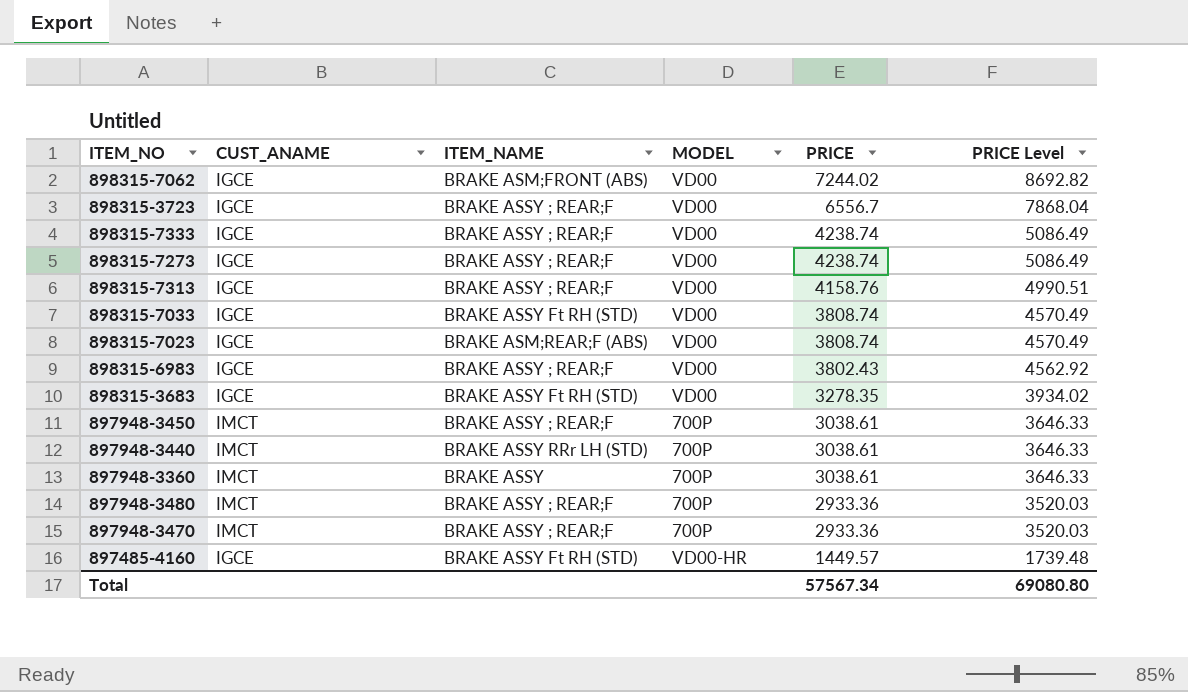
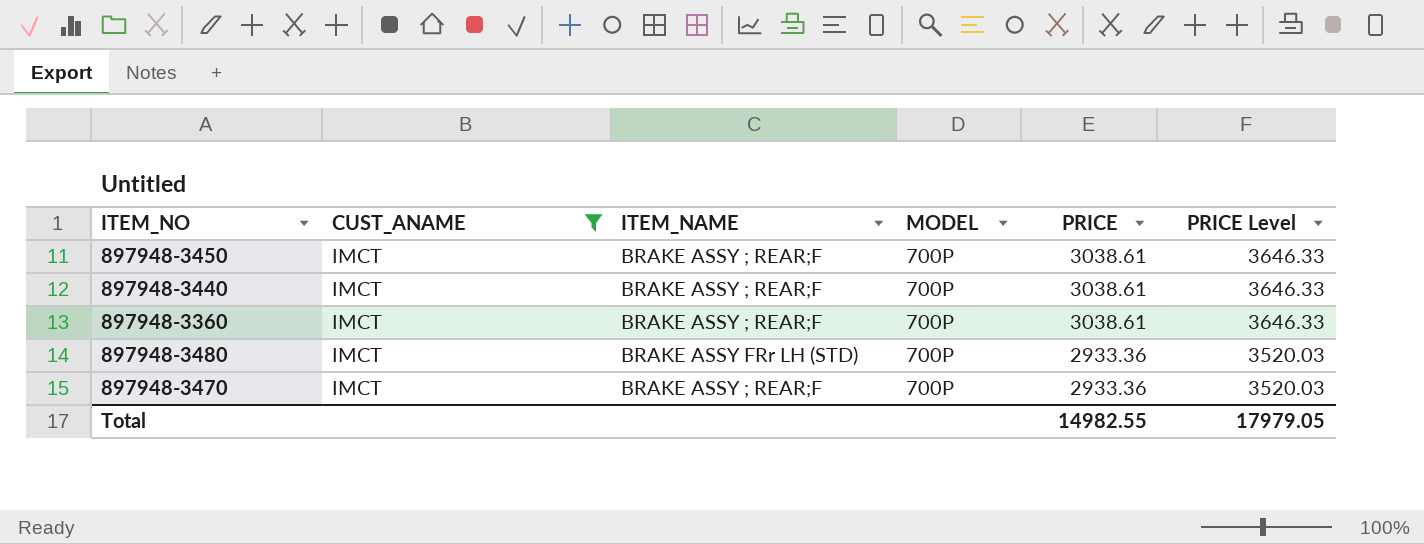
filter: none -> CUST_ANAME = IMCT
897948-3440 | ITEM_NAME: BRAKE ASSY RRr LH (STD) -> BRAKE ASSY ; REAR;F
897948-3360 | ITEM_NAME: BRAKE ASSY -> BRAKE ASSY ; REAR;F
897948-3480 | ITEM_NAME: BRAKE ASSY ; REAR;F -> BRAKE ASSY FRr LH (STD)
Total | PRICE: 57567.34 -> 14982.55
Total | PRICE Level: 69080.80 -> 17979.05

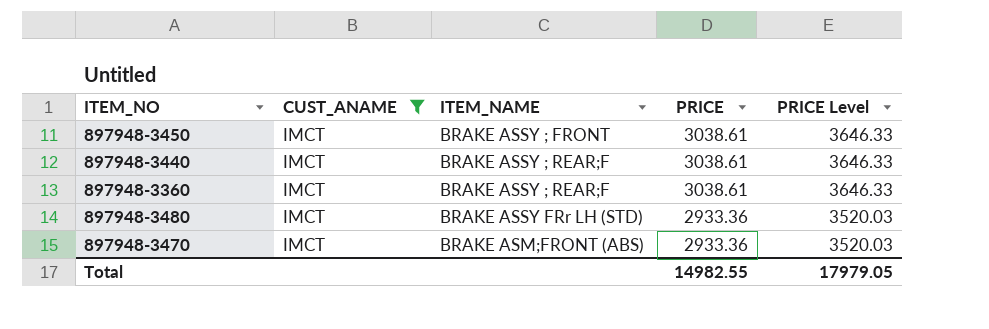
column MODEL | position: 4 -> none
897948-3450 | ITEM_NAME: BRAKE ASSY ; REAR;F -> BRAKE ASSY ; FRONT
897948-3470 | ITEM_NAME: BRAKE ASSY ; REAR;F -> BRAKE ASM;FRONT (ABS)

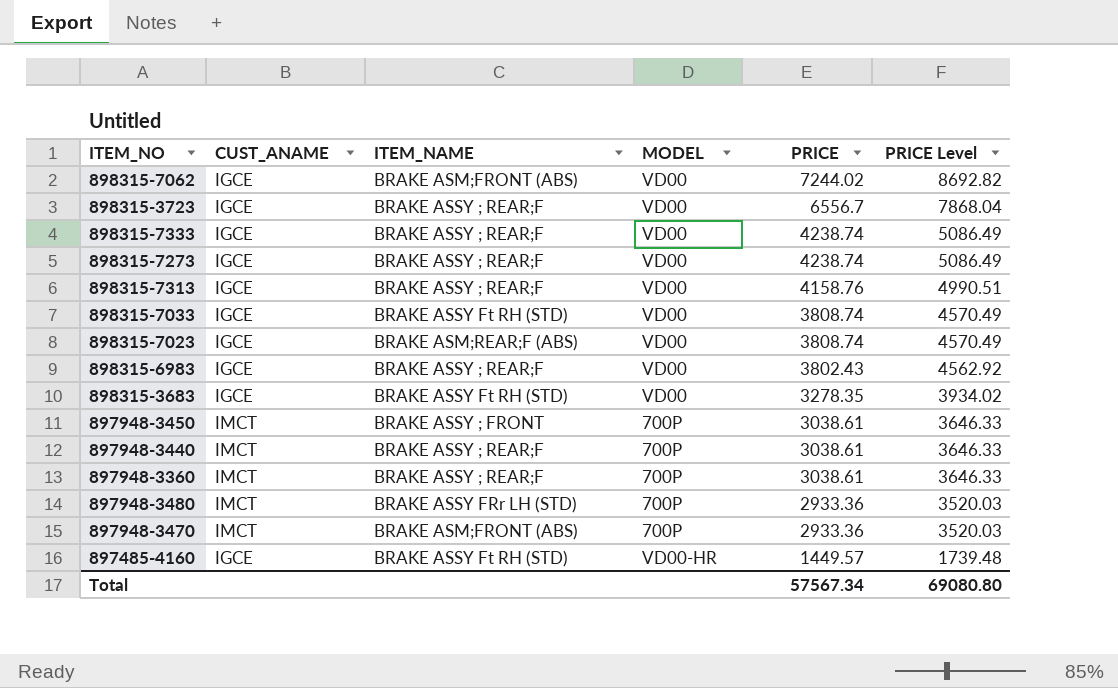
filter: CUST_ANAME = IMCT -> none
column MODEL | position: none -> 4
Total | PRICE: 14982.55 -> 57567.34
Total | PRICE Level: 17979.05 -> 69080.80

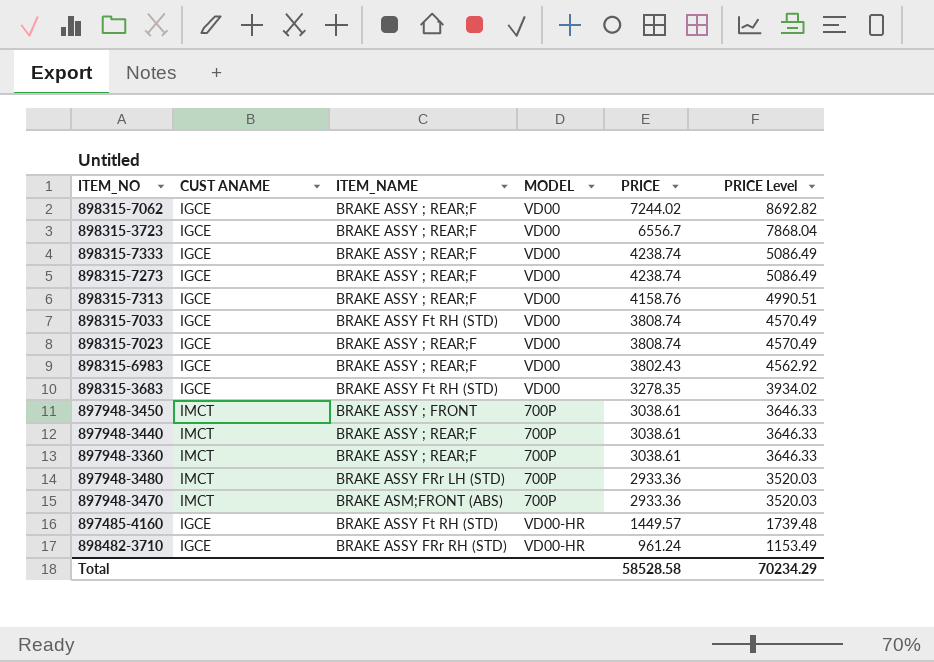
column name: CUST_ANAME -> CUST ANAME
898315-7062 | ITEM_NAME: BRAKE ASM;FRONT (ABS) -> BRAKE ASSY ; REAR;F
898315-7023 | ITEM_NAME: BRAKE ASM;REAR;F (ABS) -> BRAKE ASSY ; REAR;F
row 898482-3710: none -> IGCE | BRAKE ASSY FRr RH (STD) | VD00-HR | 961.24 | 1153.49
Total | PRICE: 57567.34 -> 58528.58
Total | PRICE Level: 69080.80 -> 70234.29

